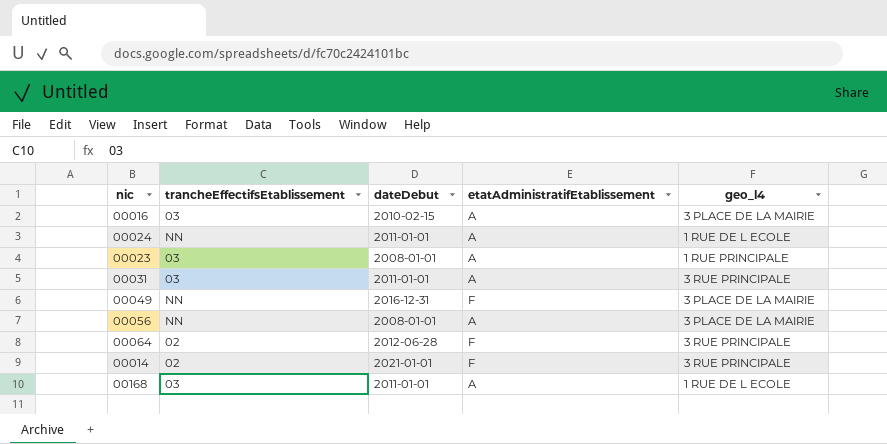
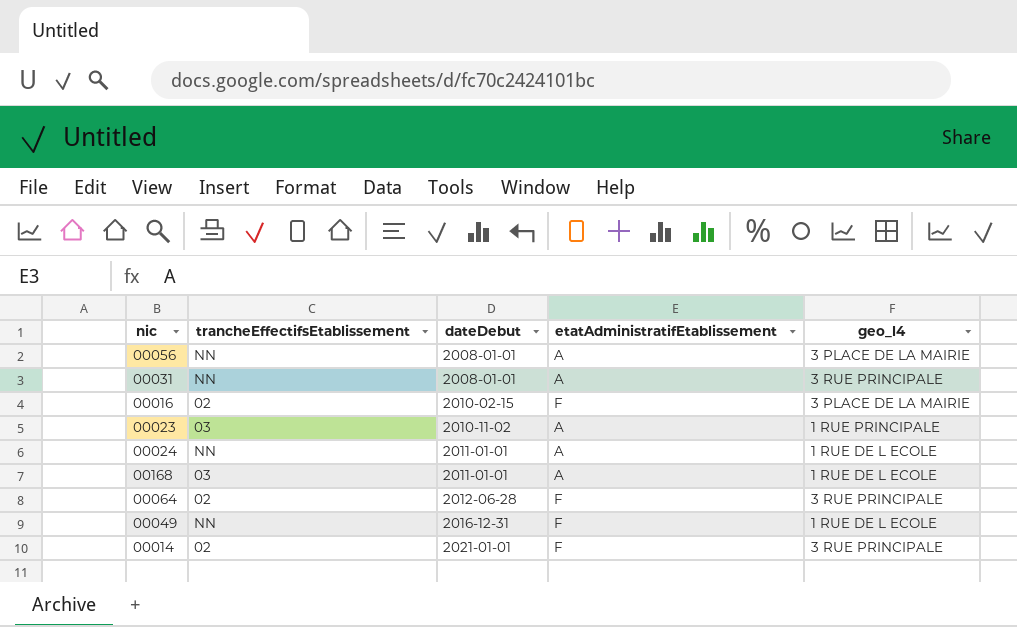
row order: none -> dateDebut ascending
00031 | trancheEffectifsEtablissement: 03 -> NN
00031 | dateDebut: 2011-01-01 -> 2008-01-01
00016 | trancheEffectifsEtablissement: 03 -> 02
00016 | etatAdministratifEtablissement: A -> F
00023 | dateDebut: 2008-01-01 -> 2010-11-02
00049 | geo_l4: 3 PLACE DE LA MAIRIE -> 1 RUE DE L ECOLE

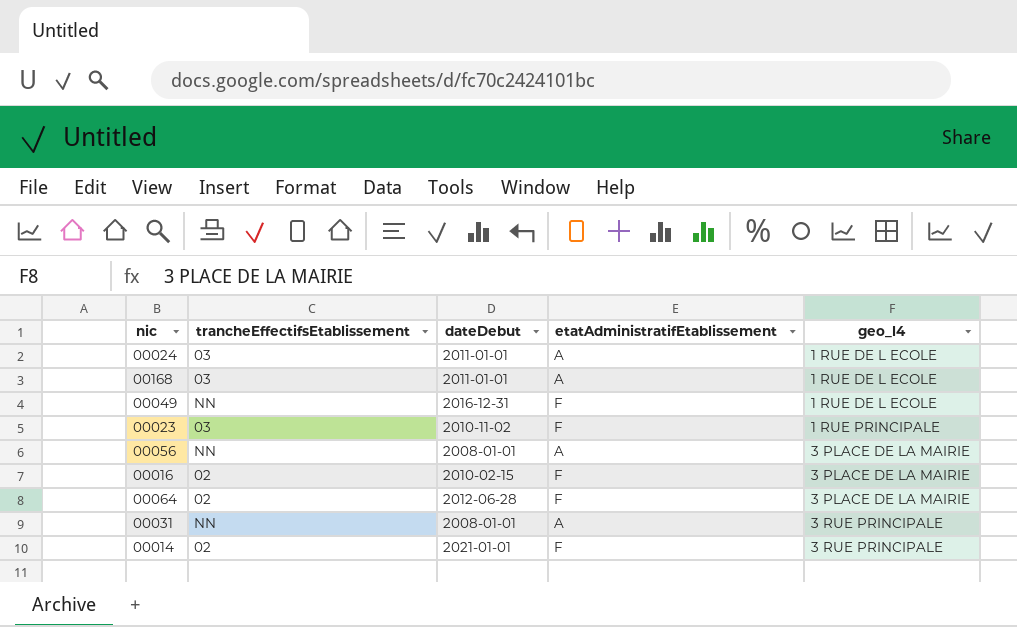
row order: dateDebut ascending -> geo_l4 ascending
00024 | trancheEffectifsEtablissement: NN -> 03
00023 | etatAdministratifEtablissement: A -> F
00064 | geo_l4: 3 RUE PRINCIPALE -> 3 PLACE DE LA MAIRIE

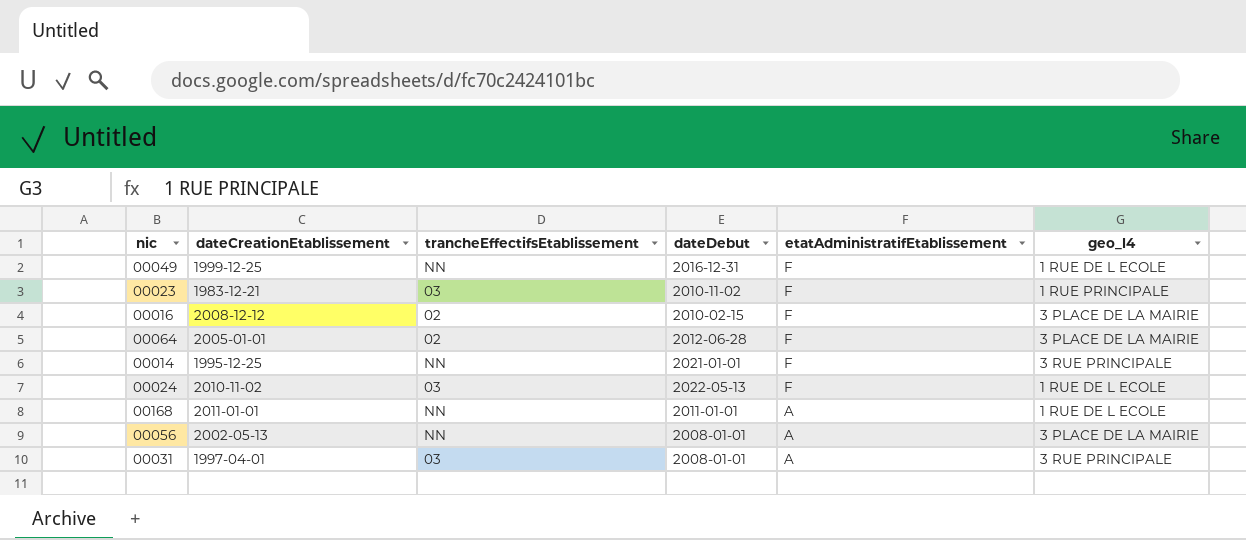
row order: geo_l4 ascending -> etatAdministratifEtablissement descending
column dateCreationEtablissement | position: none -> 2
00014 | trancheEffectifsEtablissement: 02 -> NN
00024 | dateDebut: 2011-01-01 -> 2022-05-13
00024 | etatAdministratifEtablissement: A -> F
00168 | trancheEffectifsEtablissement: 03 -> NN
00031 | trancheEffectifsEtablissement: NN -> 03

